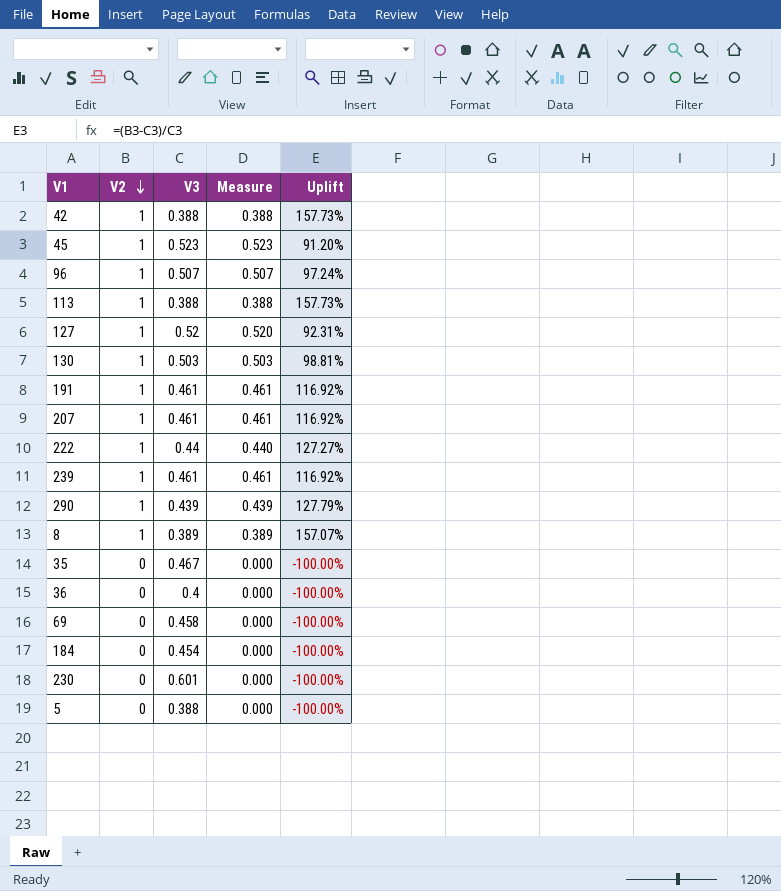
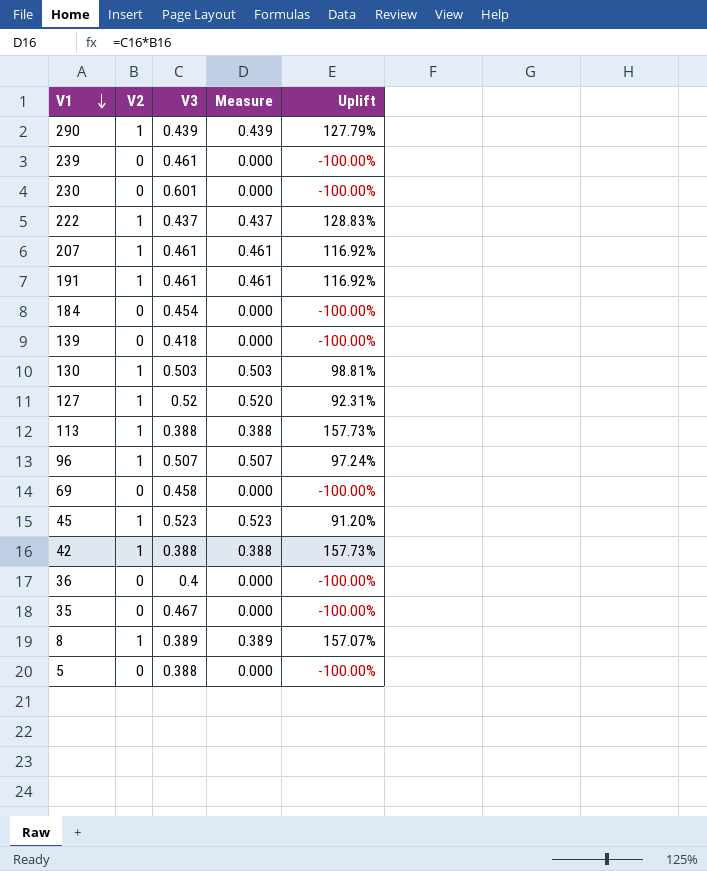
row order: V2 descending -> V1 descending
239 | V2: 1 -> 0
239 | Measure: 0.461 -> 0.000
239 | Uplift: 116.92% -> -100.00%
222 | V3: 0.44 -> 0.437
222 | Measure: 0.440 -> 0.437
222 | Uplift: 127.27% -> 128.83%
row 139: none -> 0 | 0.418 | 0.000 | -100.00%

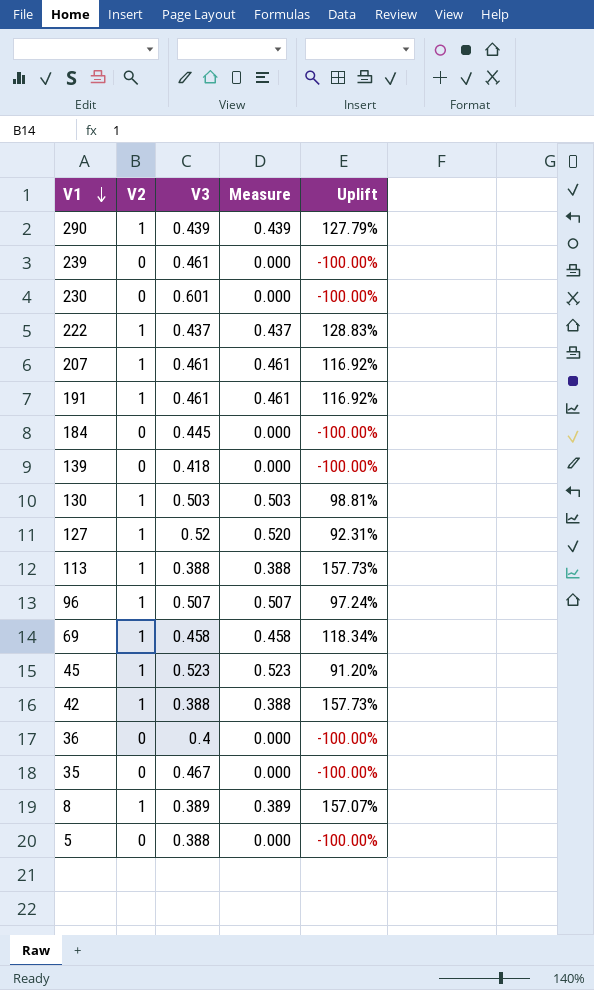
184 | V3: 0.454 -> 0.445
69 | V2: 0 -> 1
69 | Measure: 0.000 -> 0.458
69 | Uplift: -100.00% -> 118.34%

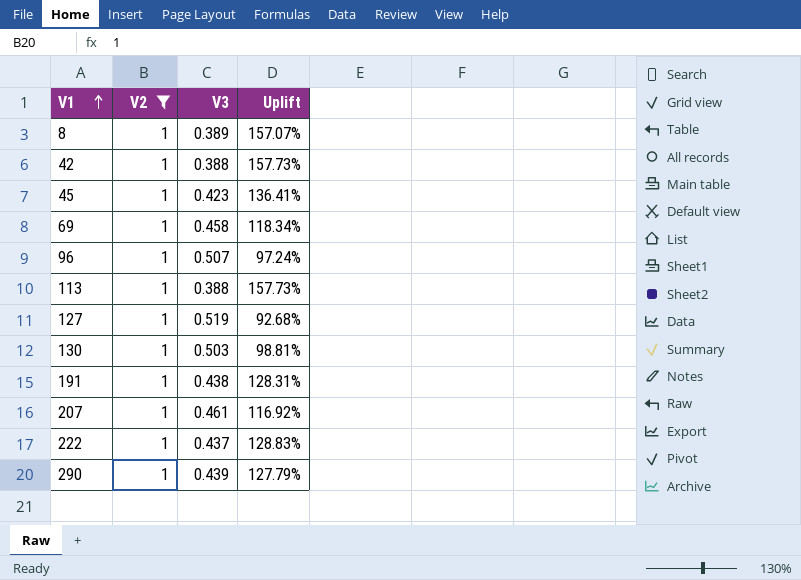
filter: none -> V2 = 1
row order: V1 descending -> V1 ascending
column Measure | formula: [V2] * [V3] -> none
45 | V3: 0.523 -> 0.423
45 | Uplift: 91.20% -> 136.41%
127 | V3: 0.52 -> 0.519
127 | Uplift: 92.31% -> 92.68%
191 | V3: 0.461 -> 0.438
191 | Uplift: 116.92% -> 128.31%

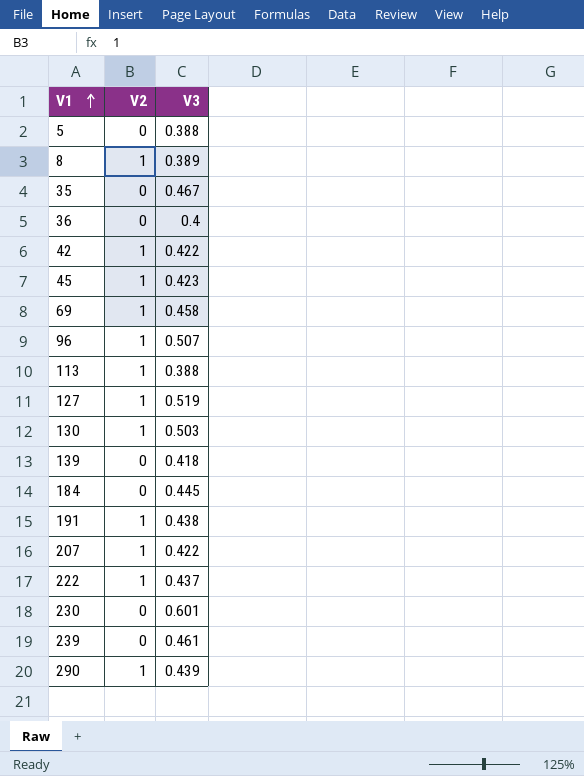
filter: V2 = 1 -> none
column Uplift | formula: ([V2] - [V3]) / [V3] -> none
42 | V3: 0.388 -> 0.422
207 | V3: 0.461 -> 0.422

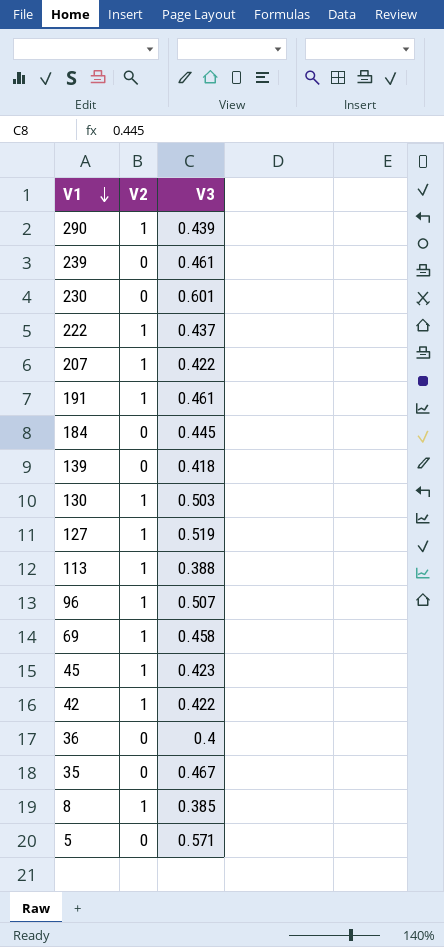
row order: V1 ascending -> V1 descending
191 | V3: 0.438 -> 0.461
8 | V3: 0.389 -> 0.385
5 | V3: 0.388 -> 0.571

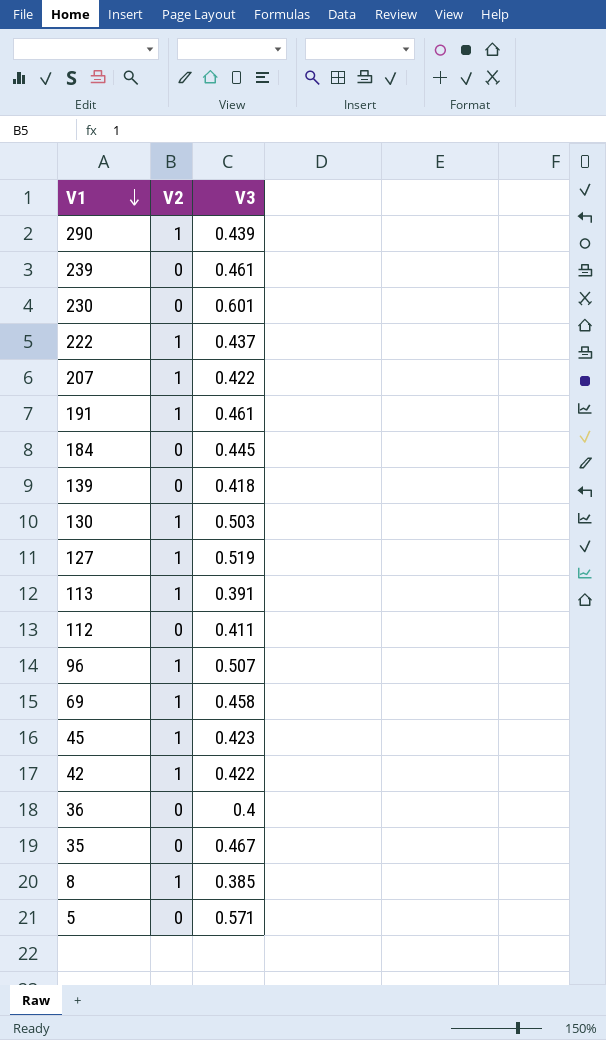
113 | V3: 0.388 -> 0.391
row 112: none -> 0 | 0.411

